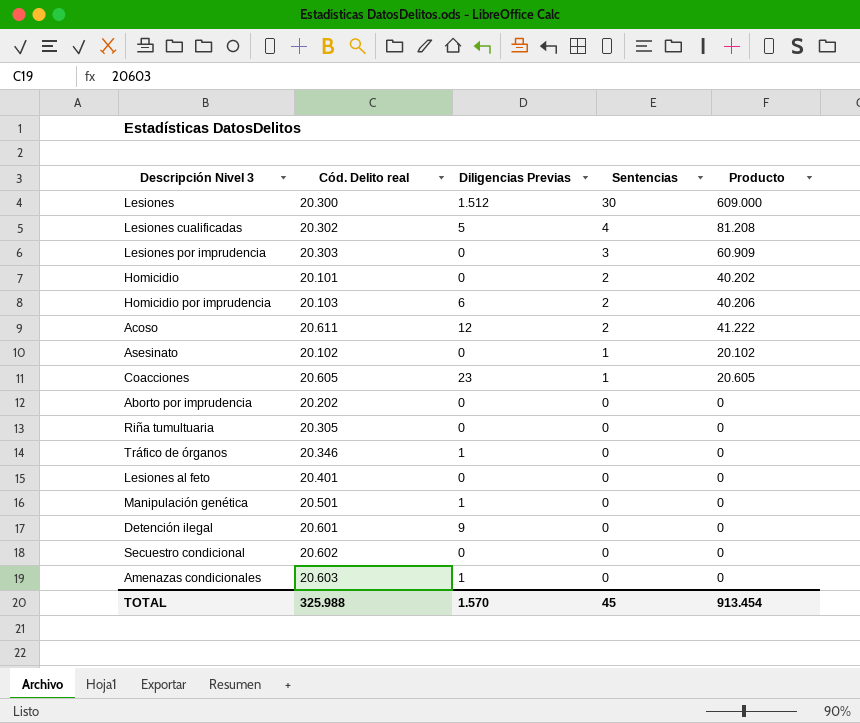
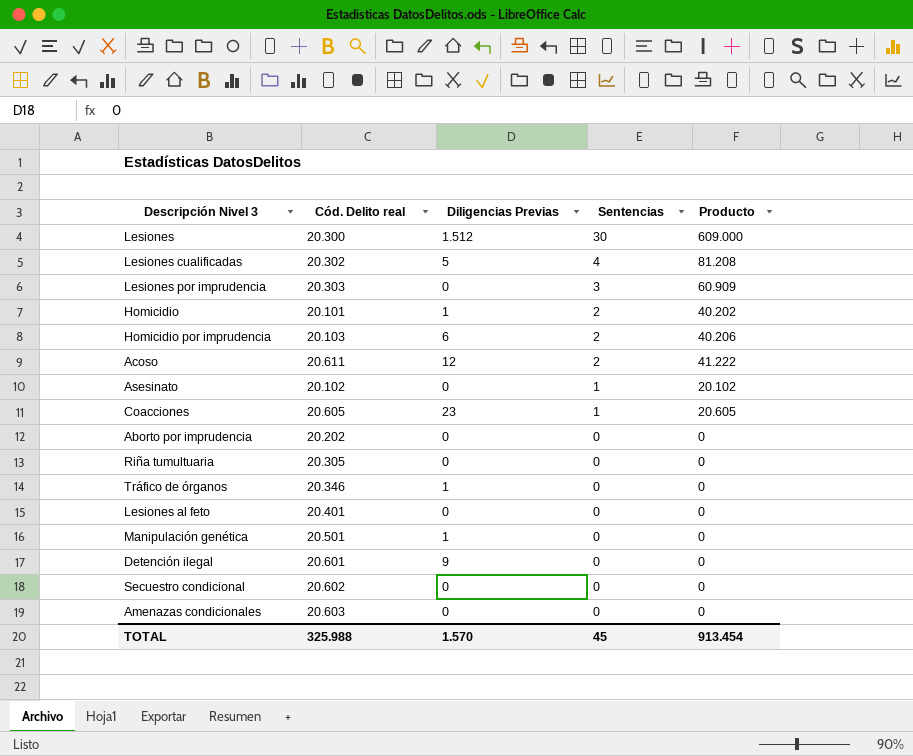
Homicidio | Diligencias Previas: 0 -> 1
Amenazas condicionales | Diligencias Previas: 1 -> 0

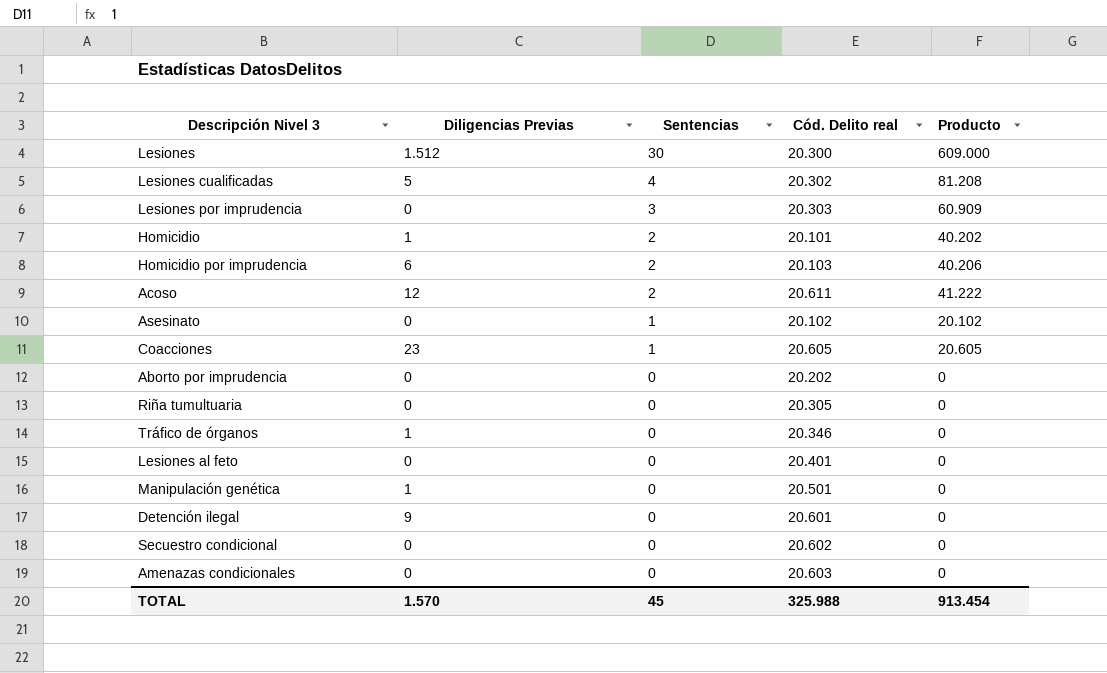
column Cód. Delito real | position: 2 -> 4

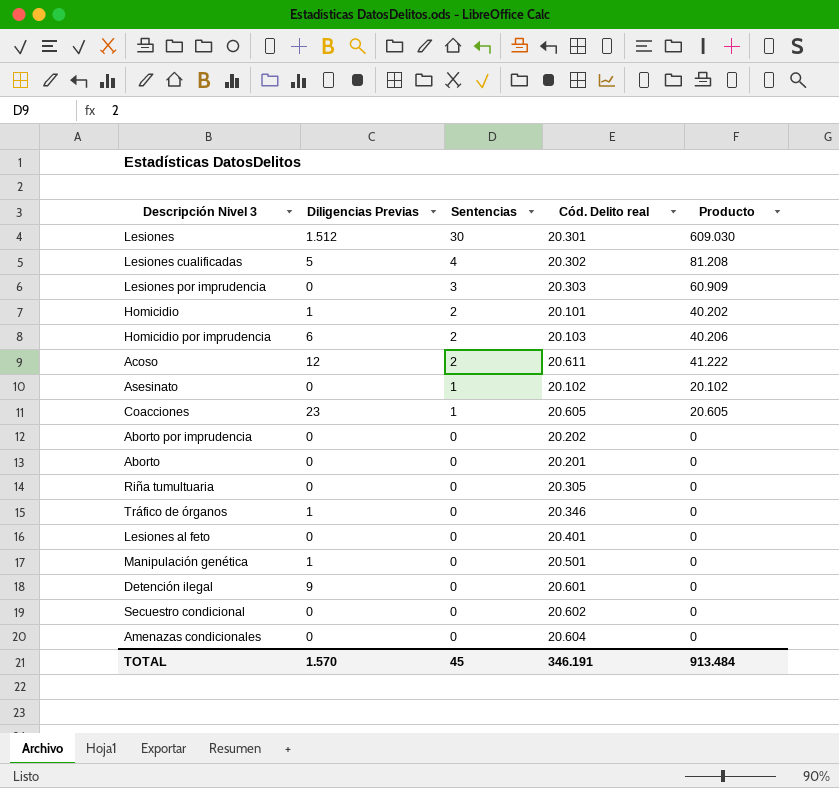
Lesiones | Cód. Delito real: 20.300 -> 20.301
Lesiones | Producto: 609.000 -> 609.030
row Aborto: none -> 0 | 0 | 20.201 | 0
Amenazas condicionales | Cód. Delito real: 20.603 -> 20.604
TOTAL | Cód. Delito real: 325.988 -> 346.191
TOTAL | Producto: 913.454 -> 913.484

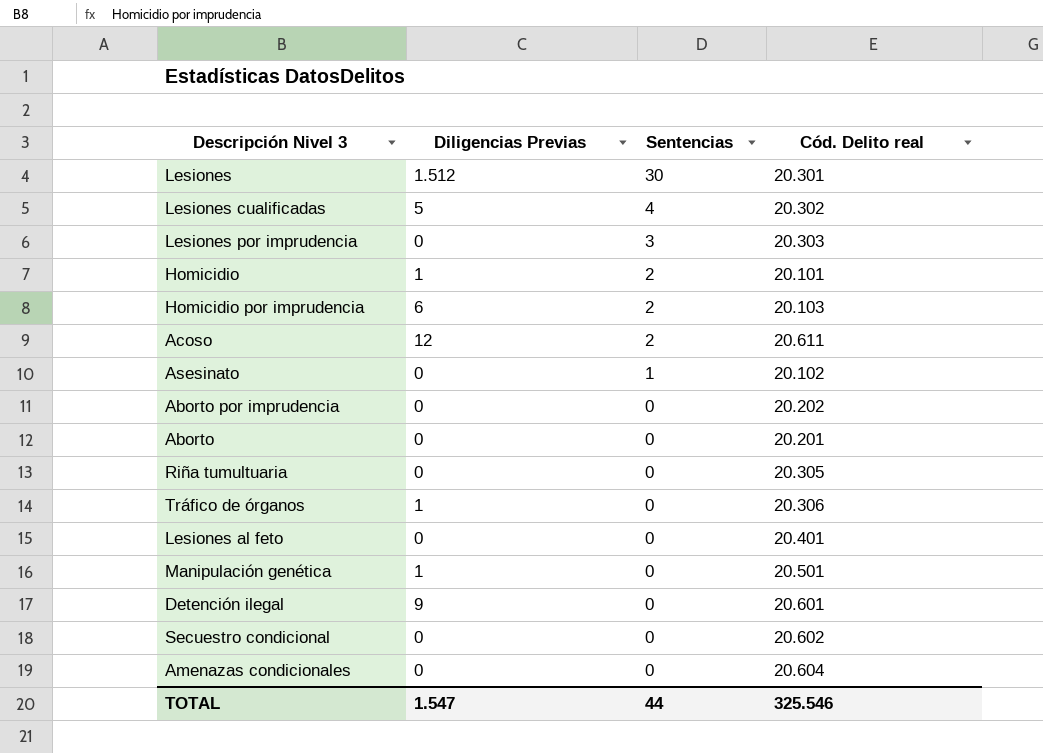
column Producto | formula: [Sentencias] * [Cód. Delito real] -> none
row Coacciones: 23 | 1 | 20.605 | 20.605 -> none
Tráfico de órganos | Cód. Delito real: 20.346 -> 20.306
TOTAL | Diligencias Previas: 1.570 -> 1.547
TOTAL | Sentencias: 45 -> 44
TOTAL | Cód. Delito real: 346.191 -> 325.546

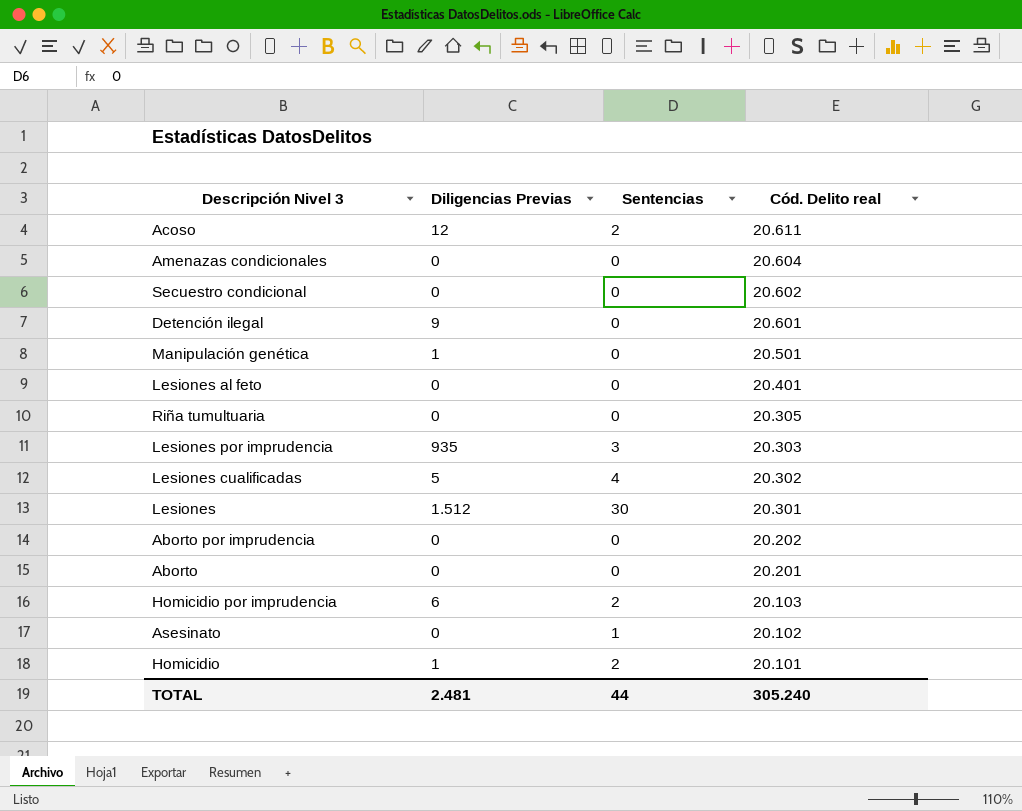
row order: Sentencias descending -> Cód. Delito real descending
row Tráfico de órganos: 1 | 0 | 20.306 -> none
Lesiones por imprudencia | Diligencias Previas: 0 -> 935
TOTAL | Diligencias Previas: 1.547 -> 2.481
TOTAL | Cód. Delito real: 325.546 -> 305.240

